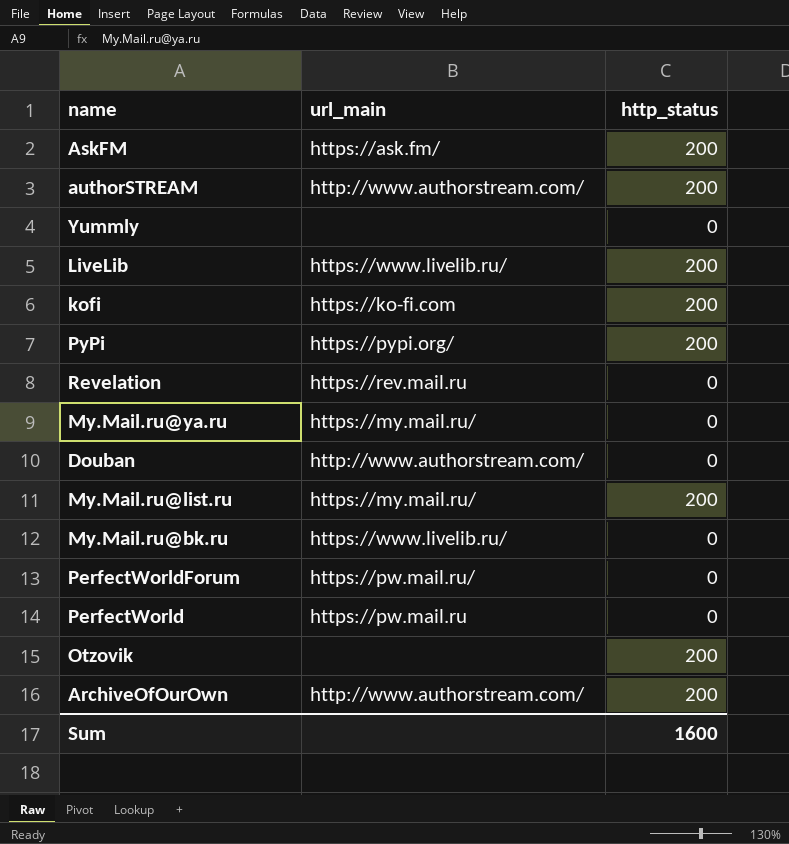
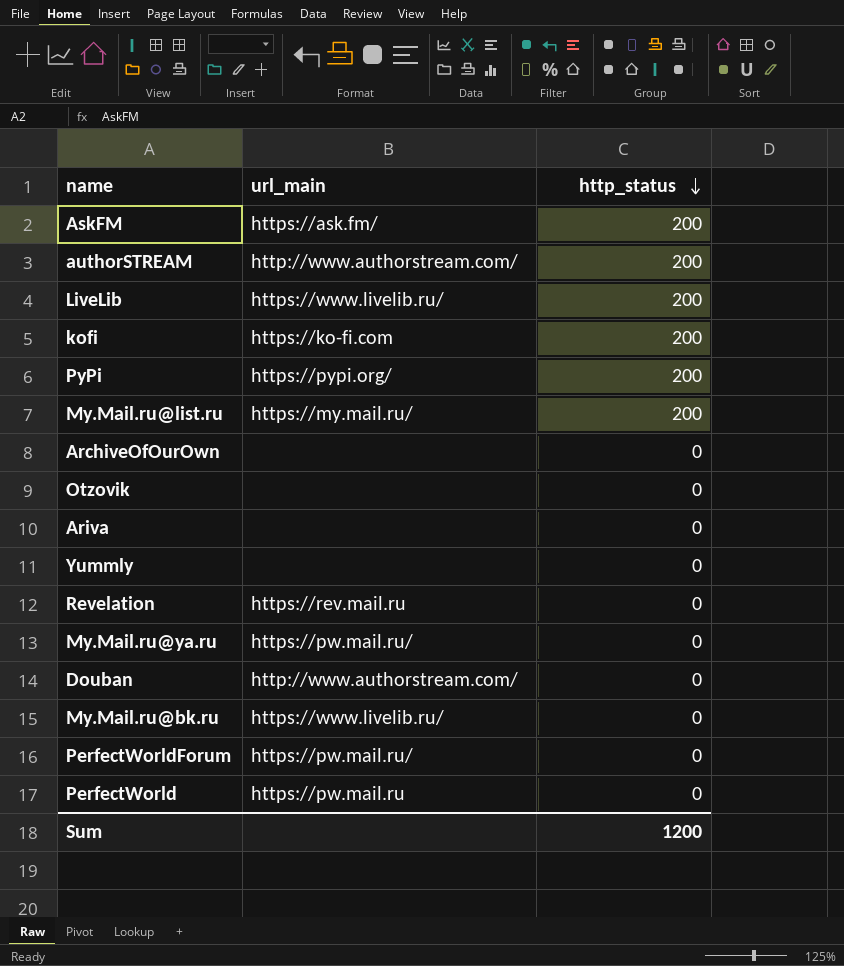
row order: none -> http_status descending
ArchiveOfOurOwn | url_main: http://www.authorstream.com/ -> none
ArchiveOfOurOwn | http_status: 200 -> 0
Otzovik | http_status: 200 -> 0
row Ariva: none -> none | 0
My.Mail.ru@ya.ru | url_main: https://my.mail.ru/ -> https://pw.mail.ru/
Sum | http_status: 1600 -> 1200

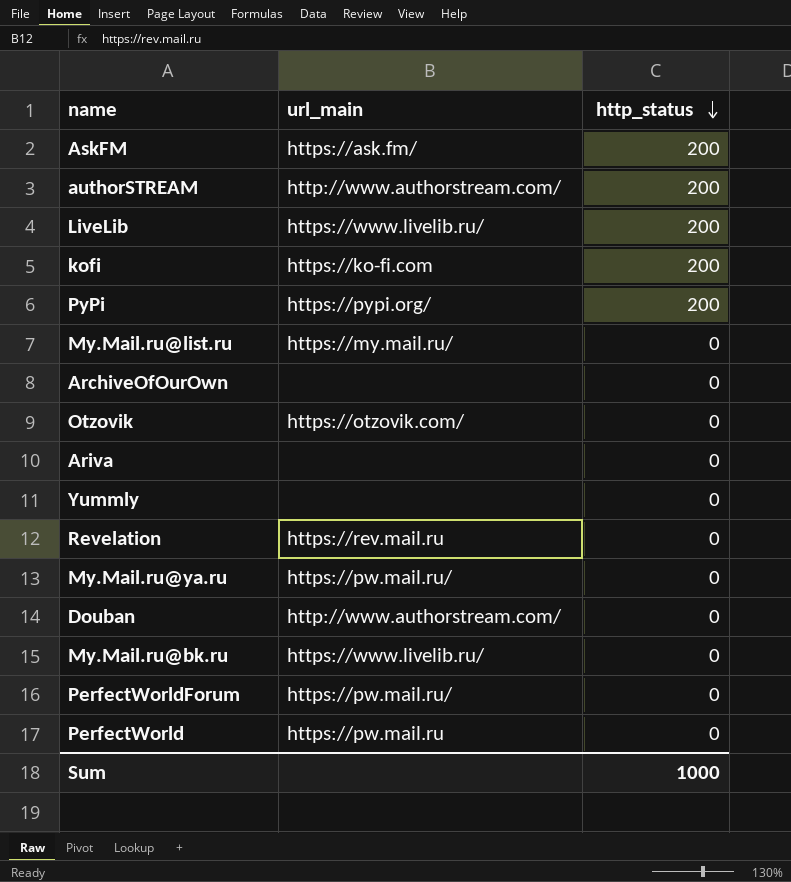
My.Mail.ru@list.ru | http_status: 200 -> 0
Otzovik | url_main: none -> https://otzovik.com/
Sum | http_status: 1200 -> 1000

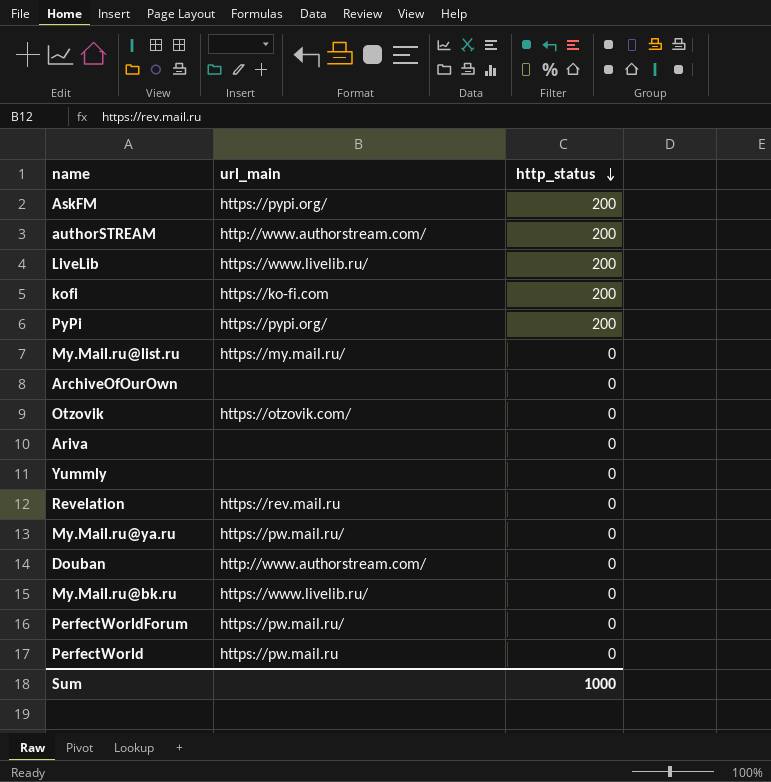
AskFM | url_main: https://ask.fm/ -> https://pypi.org/

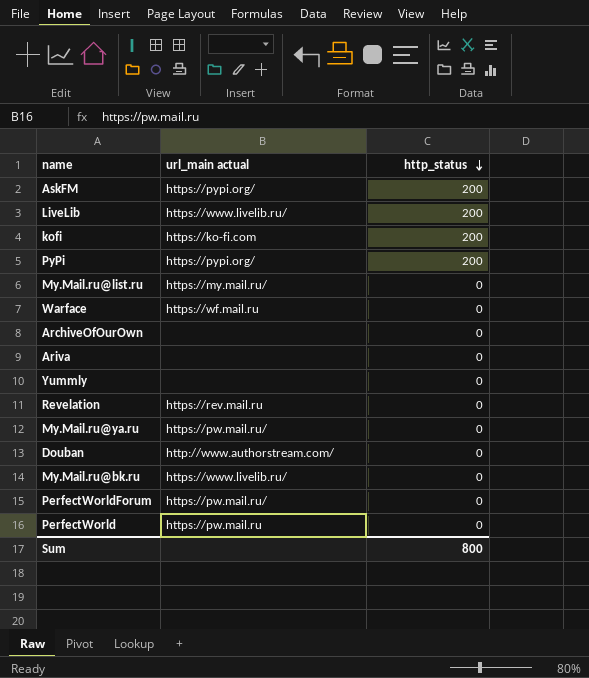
column name: url_main -> url_main actual
row authorSTREAM: http://www.authorstream.com/ | 200 -> none
row Otzovik: https://otzovik.com/ | 0 -> none
row Warface: none -> https://wf.mail.ru | 0
Sum | http_status: 1000 -> 800

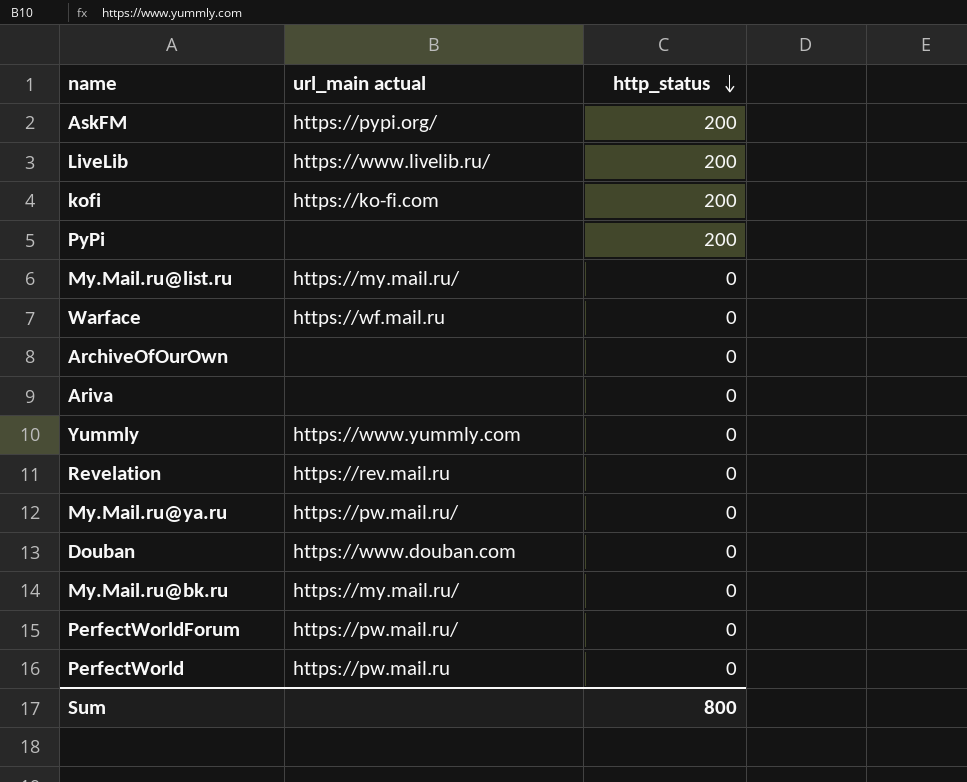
PyPi | url_main actual: https://pypi.org/ -> none
Yummly | url_main actual: none -> https://www.yummly.com
Douban | url_main actual: http://www.authorstream.com/ -> https://www.douban.com
My.Mail.ru@bk.ru | url_main actual: https://www.livelib.ru/ -> https://my.mail.ru/

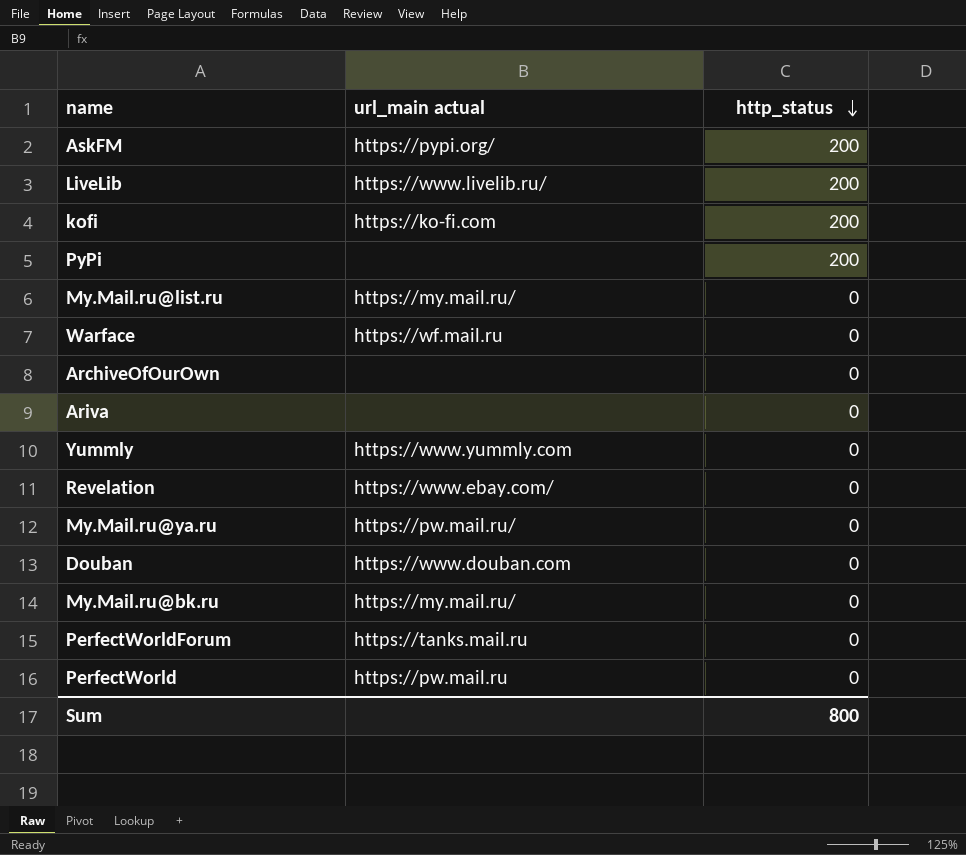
Revelation | url_main actual: https://rev.mail.ru -> https://www.ebay.com/
PerfectWorldForum | url_main actual: https://pw.mail.ru/ -> https://tanks.mail.ru

